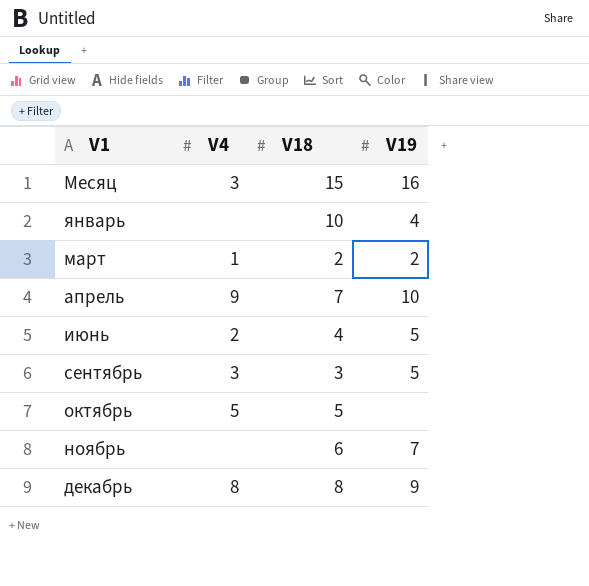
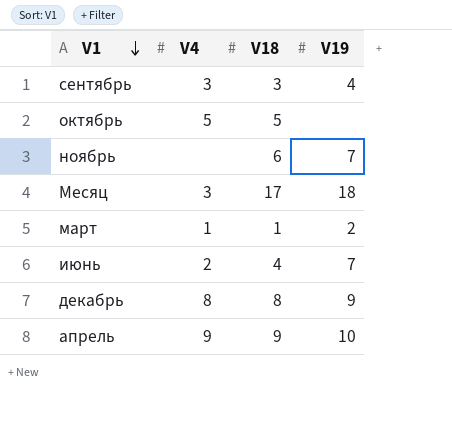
row order: none -> V1 descending
row январь: none | 10 | 4 -> none
сентябрь | V19: 5 -> 4
Месяц | V18: 15 -> 17
Месяц | V19: 16 -> 18
март | V18: 2 -> 1
июнь | V19: 5 -> 7
апрель | V18: 7 -> 9

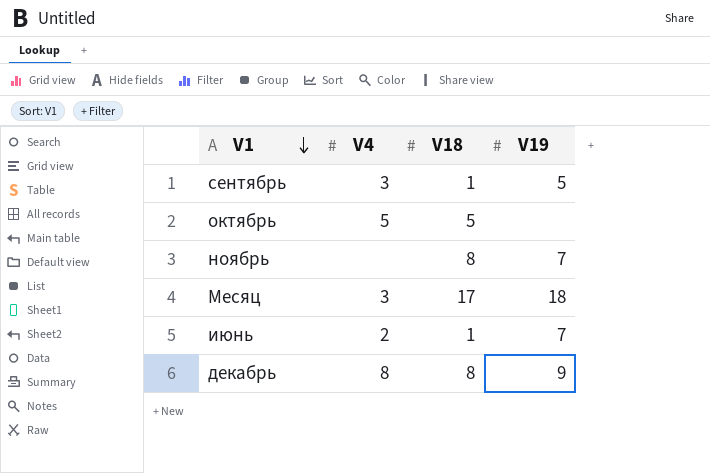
row март: 1 | 1 | 2 -> none
row апрель: 9 | 9 | 10 -> none
сентябрь | V18: 3 -> 1
сентябрь | V19: 4 -> 5
ноябрь | V18: 6 -> 8
июнь | V18: 4 -> 1

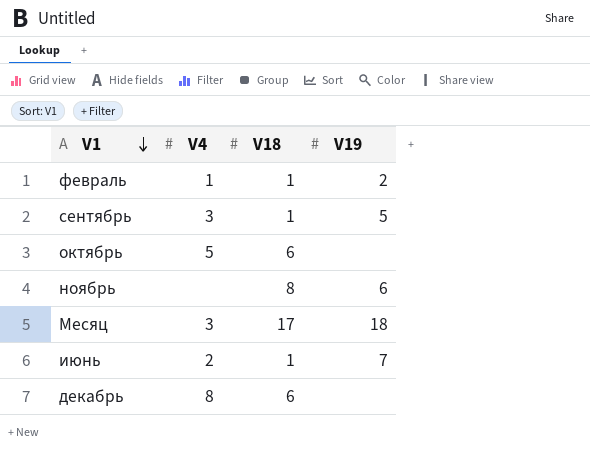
row февраль: none -> 1 | 1 | 2
октябрь | V18: 5 -> 6
ноябрь | V19: 7 -> 6
декабрь | V18: 8 -> 6
декабрь | V19: 9 -> none

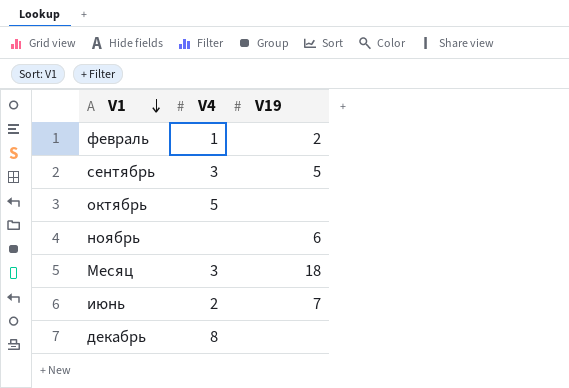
column V18 | position: 3 -> none

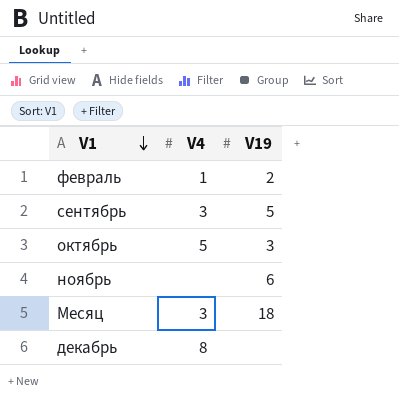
row июнь: 2 | 7 -> none
октябрь | V19: none -> 3

